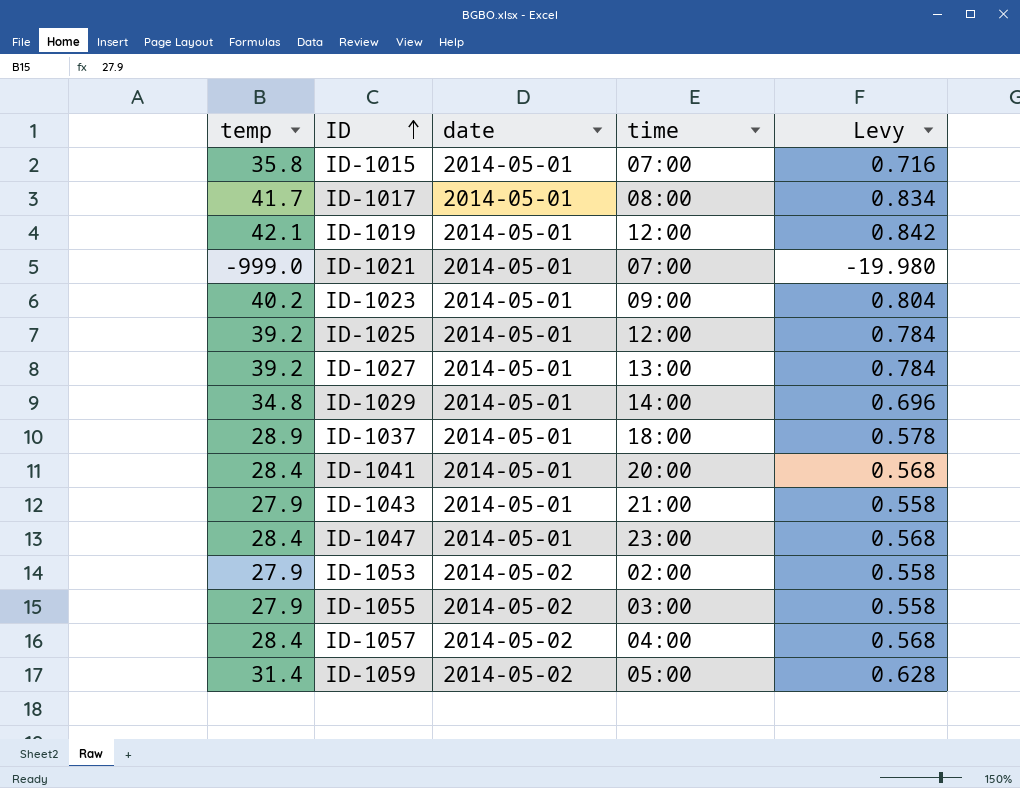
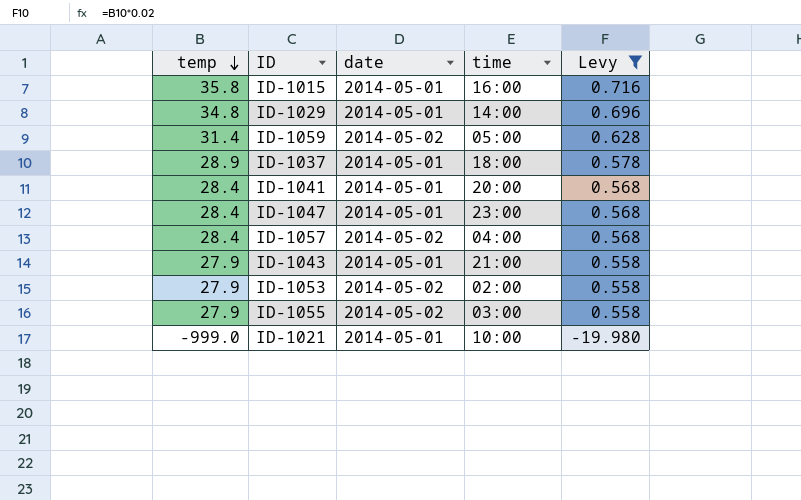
filter: none -> Levy <= 0.716
row order: ID ascending -> temp descending
ID-1015 | time: 07:00 -> 16:00
ID-1021 | time: 07:00 -> 10:00

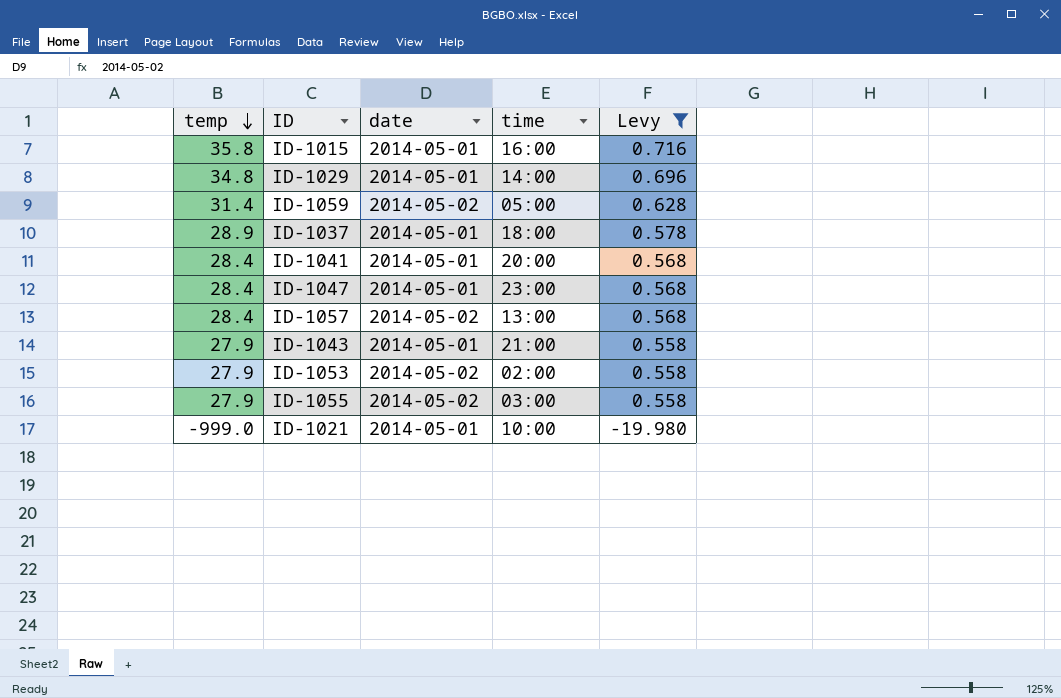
ID-1057 | time: 04:00 -> 13:00

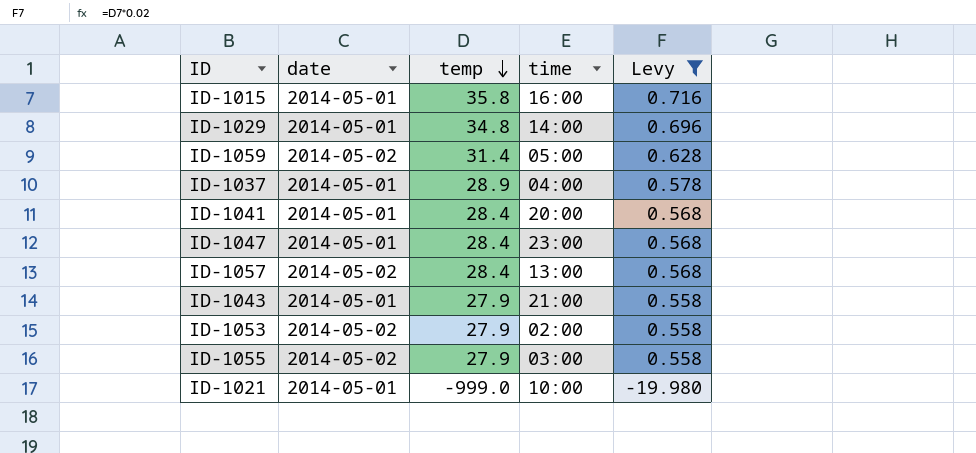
column temp | position: 1 -> 3
ID-1037 | time: 18:00 -> 04:00

